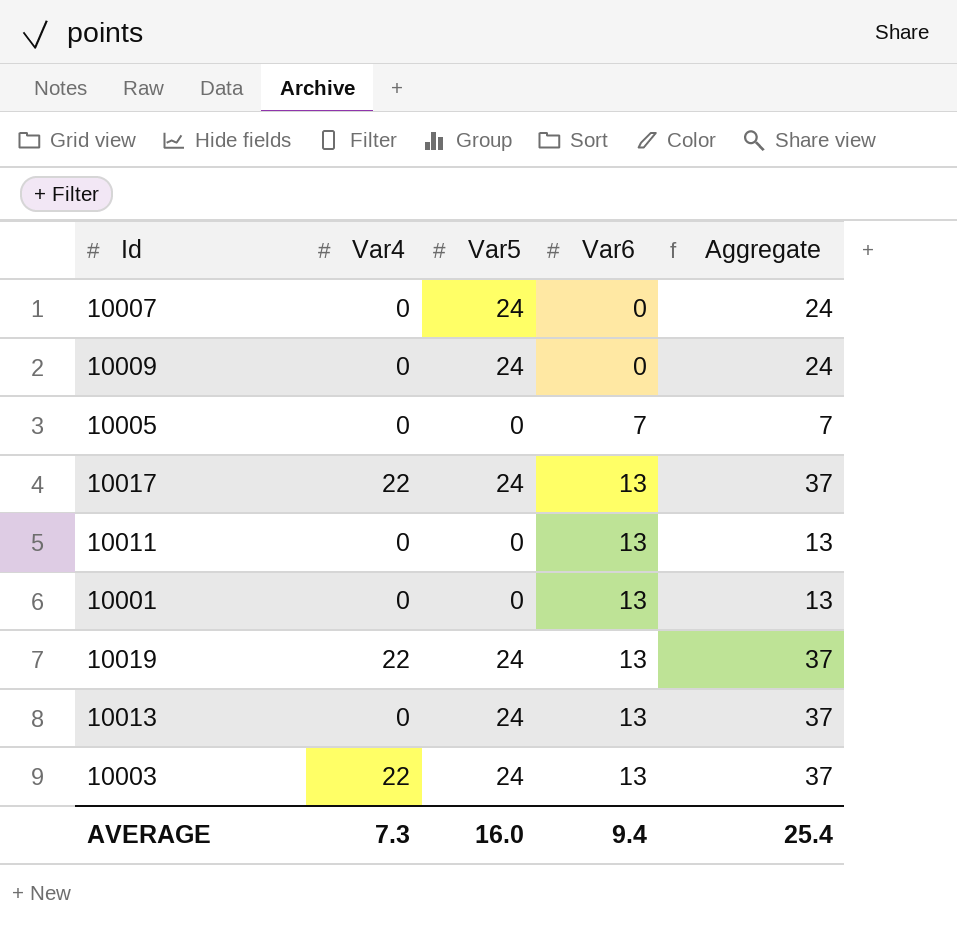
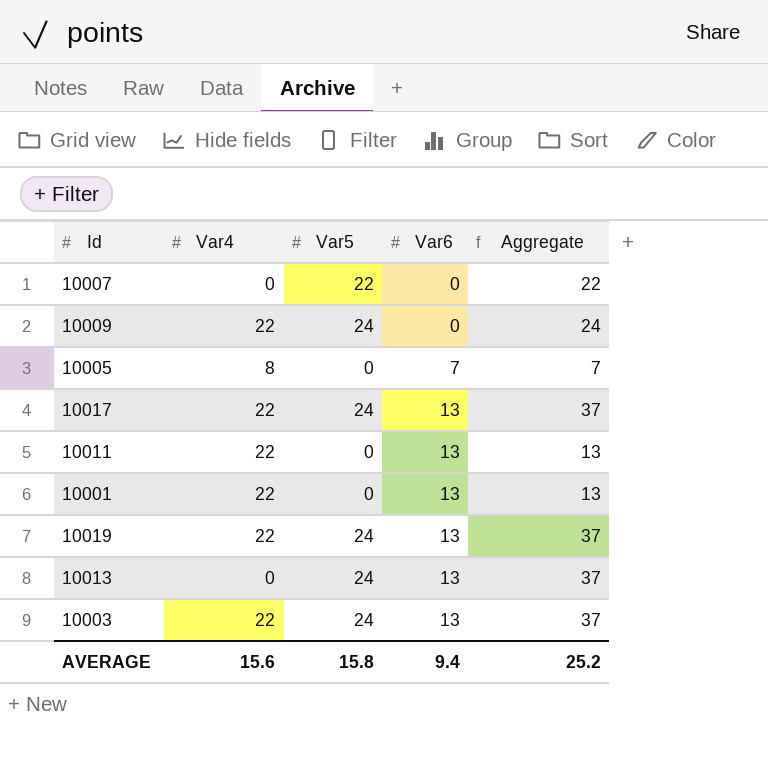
10007 | Var5: 24 -> 22
10007 | Aggregate: 24 -> 22
10009 | Var4: 0 -> 22
10005 | Var4: 0 -> 8
10011 | Var4: 0 -> 22
10001 | Var4: 0 -> 22
AVERAGE | Var4: 7.3 -> 15.6
AVERAGE | Var5: 16.0 -> 15.8
AVERAGE | Aggregate: 25.4 -> 25.2

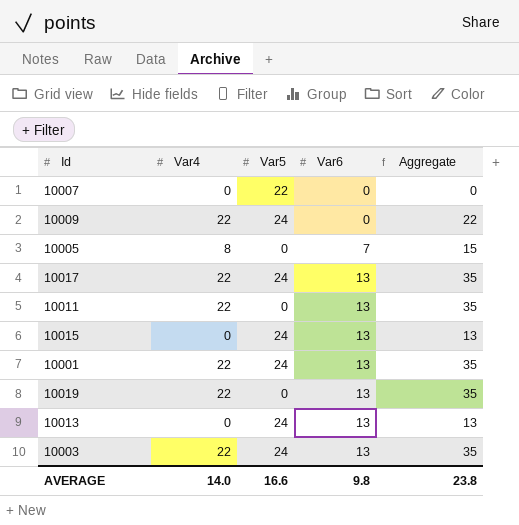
column Aggregate | formula: [Var5] + [Var6] -> [Var4] + [Var6]
row 10015: none -> 0 | 24 | 13 | 13
10001 | Var5: 0 -> 24
10019 | Var5: 24 -> 0
AVERAGE | Var4: 15.6 -> 14.0
AVERAGE | Var5: 15.8 -> 16.6
AVERAGE | Var6: 9.4 -> 9.8
AVERAGE | Aggregate: 25.2 -> 23.8

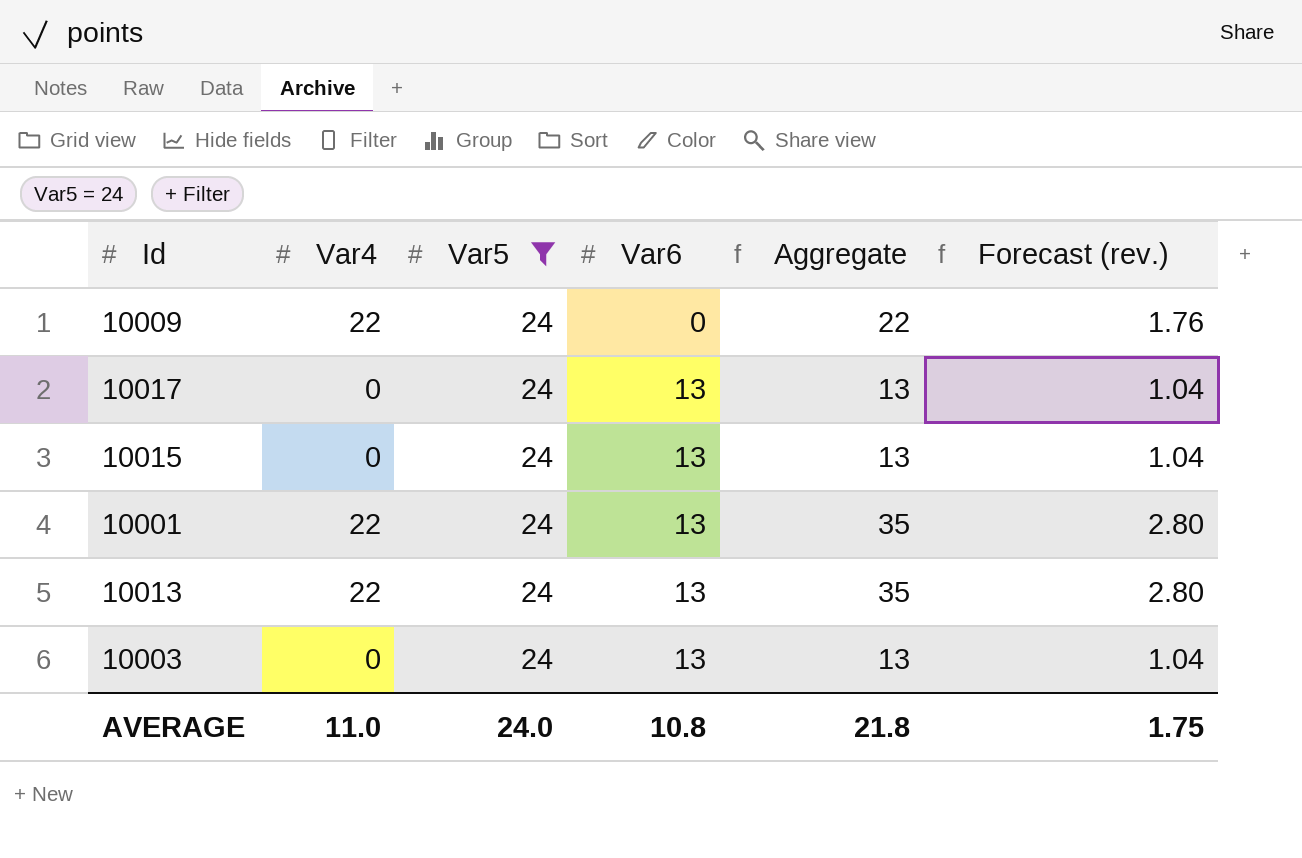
filter: none -> Var5 = 24
column Forecast (rev.) | formula: none -> [Aggregate] * 0.08
10017 | Var4: 22 -> 0
10017 | Aggregate: 35 -> 13
10013 | Var4: 0 -> 22
10013 | Aggregate: 13 -> 35
10003 | Var4: 22 -> 0
10003 | Aggregate: 35 -> 13
AVERAGE | Var4: 14.0 -> 11.0
AVERAGE | Var5: 16.6 -> 24.0
AVERAGE | Var6: 9.8 -> 10.8
AVERAGE | Aggregate: 23.8 -> 21.8

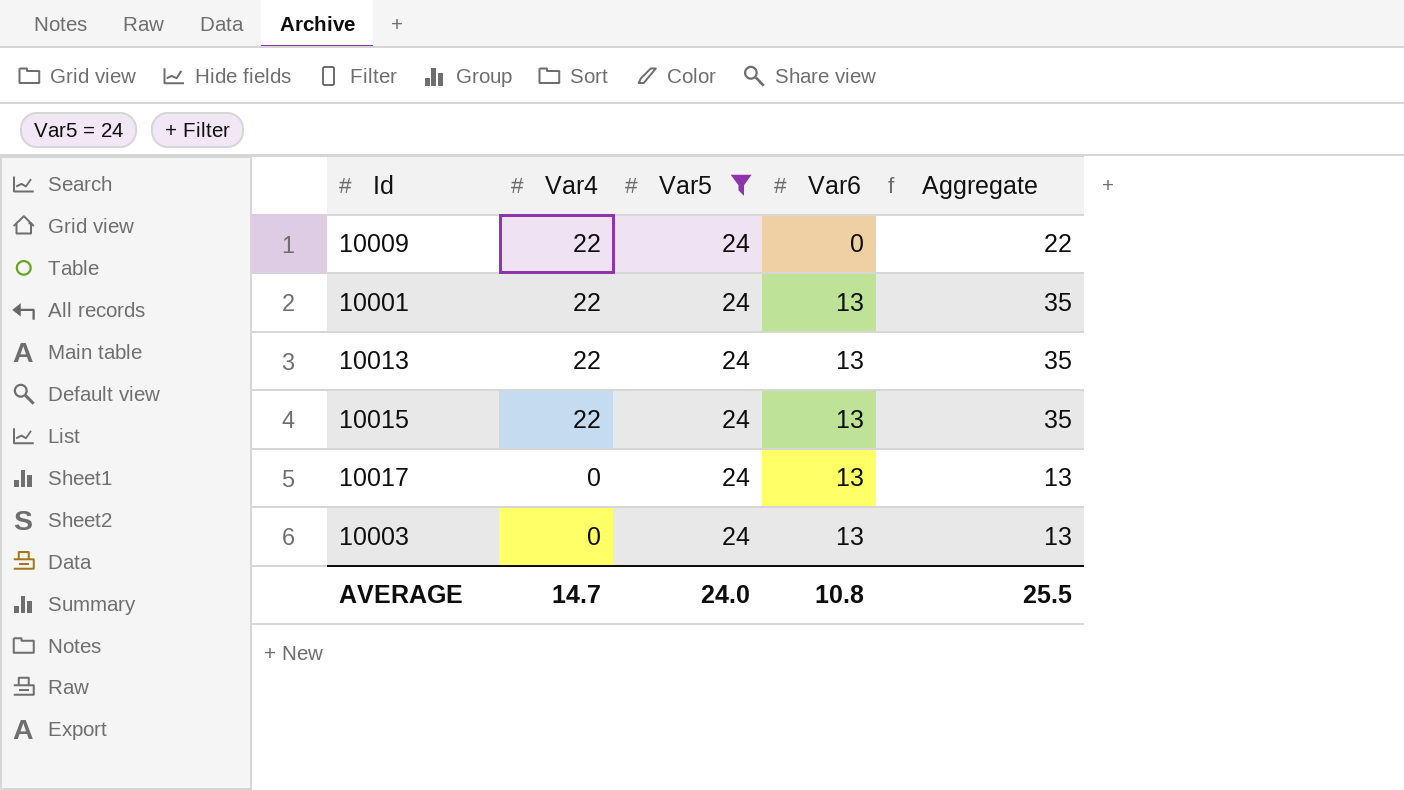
row order: Var6 ascending -> Var4 descending
column Forecast (rev.) | formula: [Aggregate] * 0.08 -> none
10015 | Var4: 0 -> 22
10015 | Aggregate: 13 -> 35
AVERAGE | Var4: 11.0 -> 14.7
AVERAGE | Aggregate: 21.8 -> 25.5

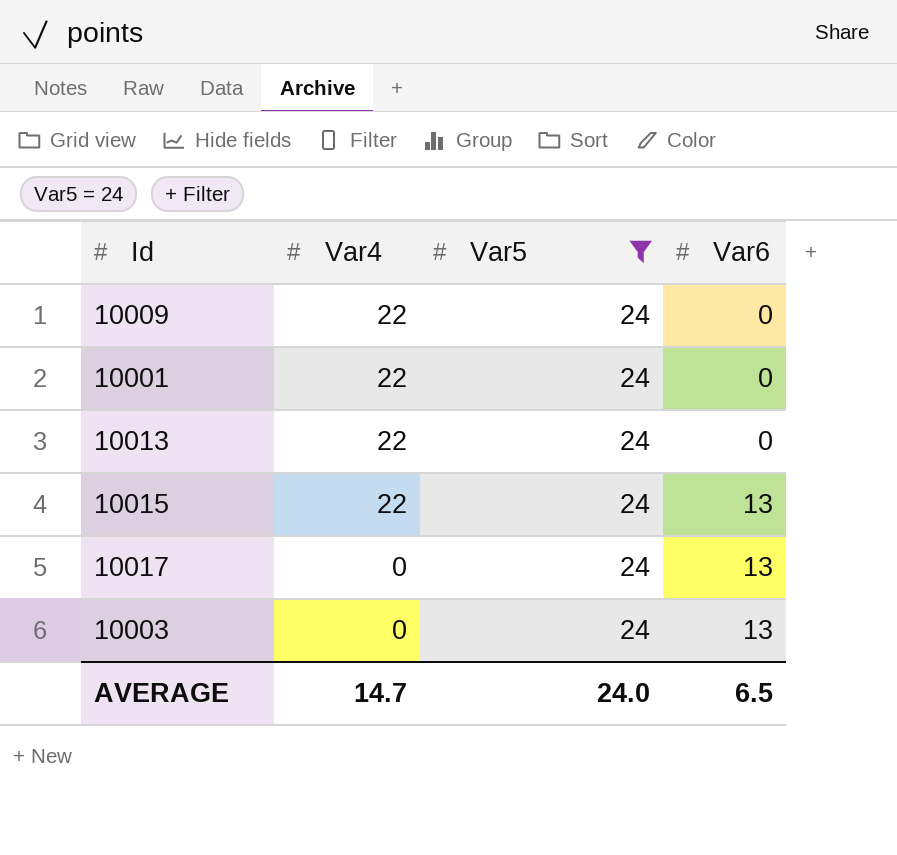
column Aggregate | formula: [Var4] + [Var6] -> none
10001 | Var6: 13 -> 0
10013 | Var6: 13 -> 0
AVERAGE | Var6: 10.8 -> 6.5

